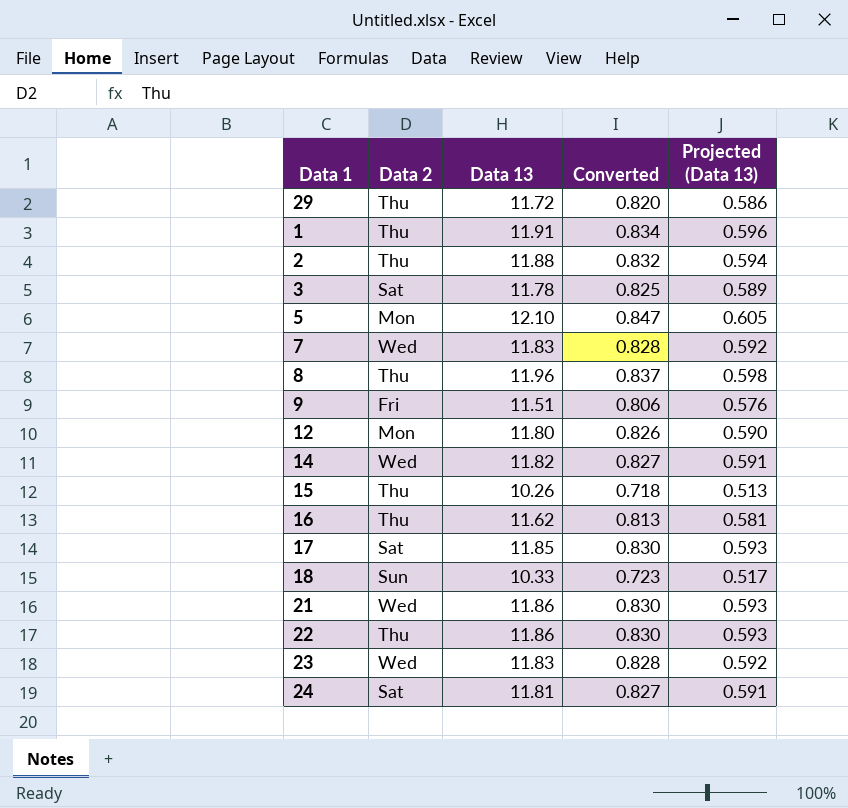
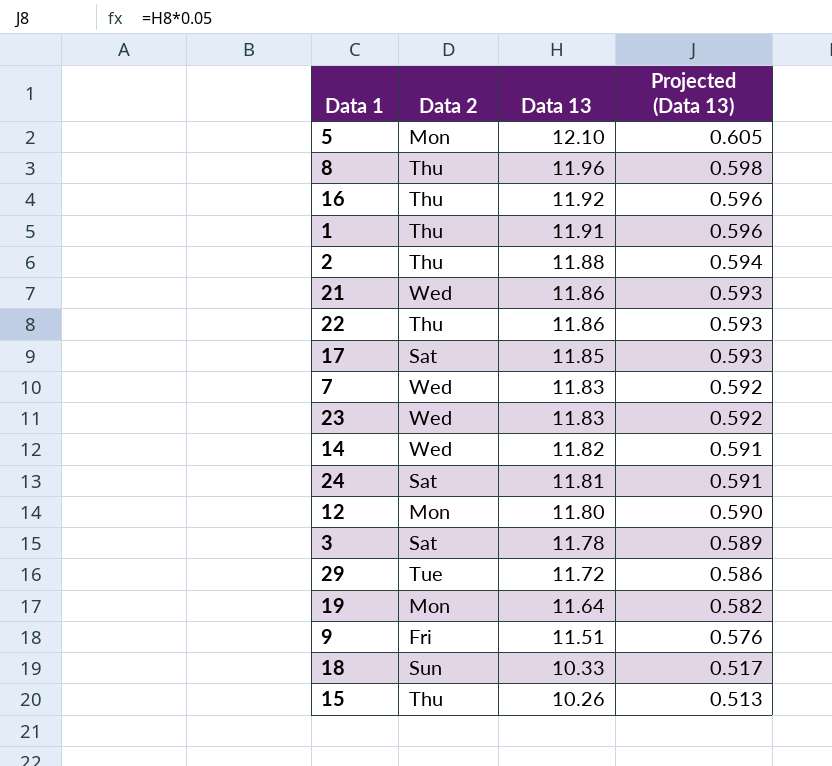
row order: none -> Data 13 descending
column Converted | formula: [Data 13] * 0.07 -> none
16 | Data 13: 11.62 -> 11.92
16 | Projected (Data 13): 0.581 -> 0.596
29 | Data 2: Thu -> Tue
row 19: none -> Mon | 11.64 | 0.582

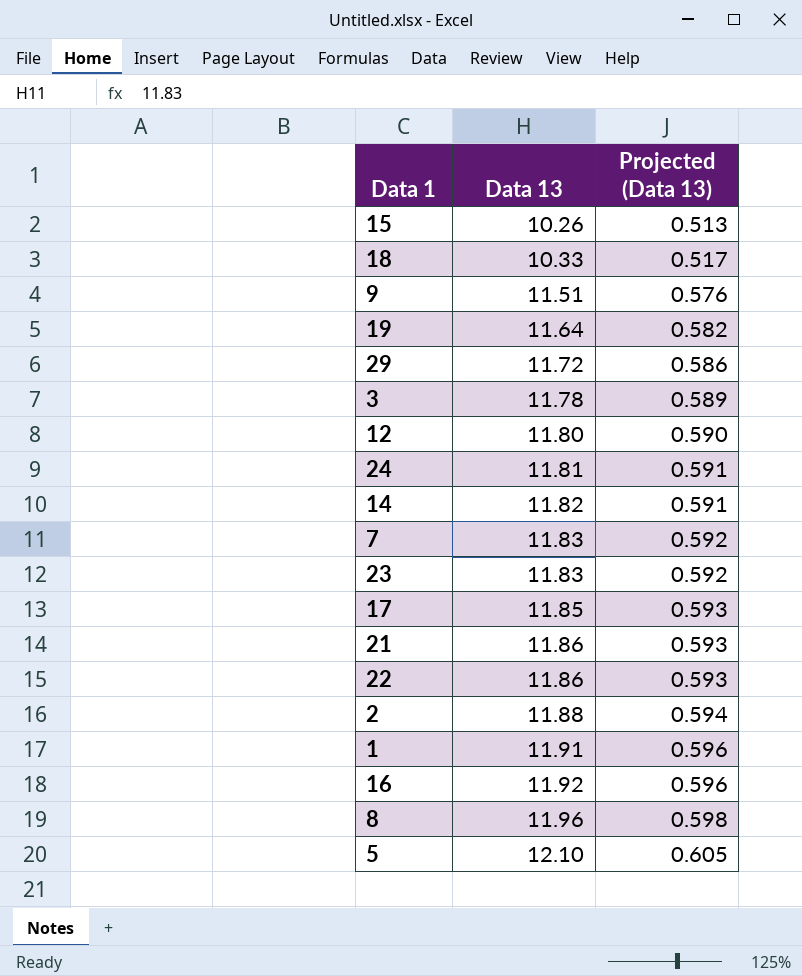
row order: Data 13 descending -> Data 13 ascending
column Data 2 | position: 2 -> none

